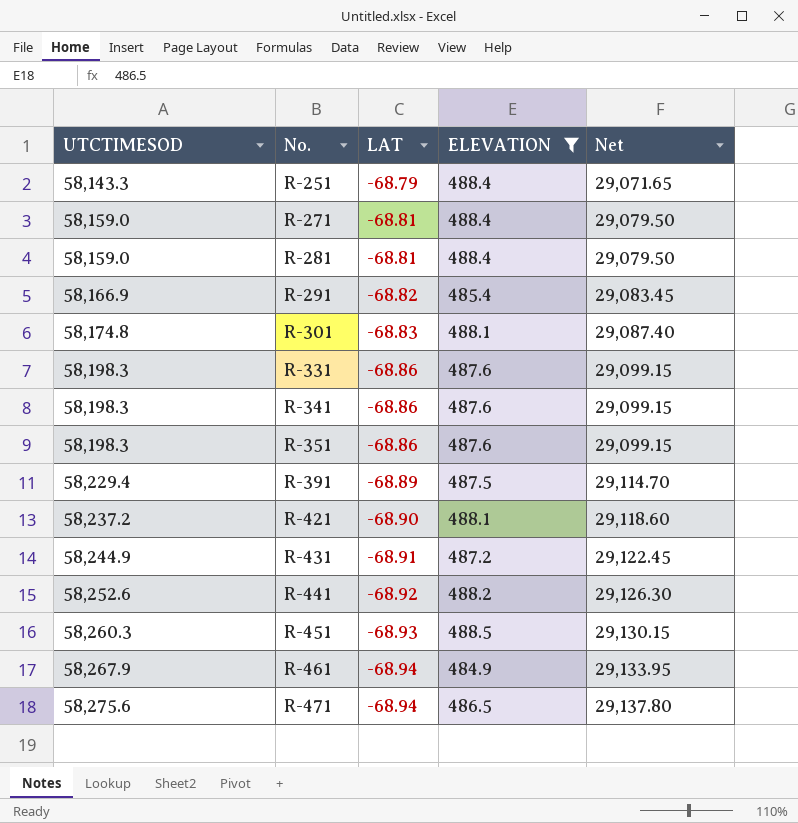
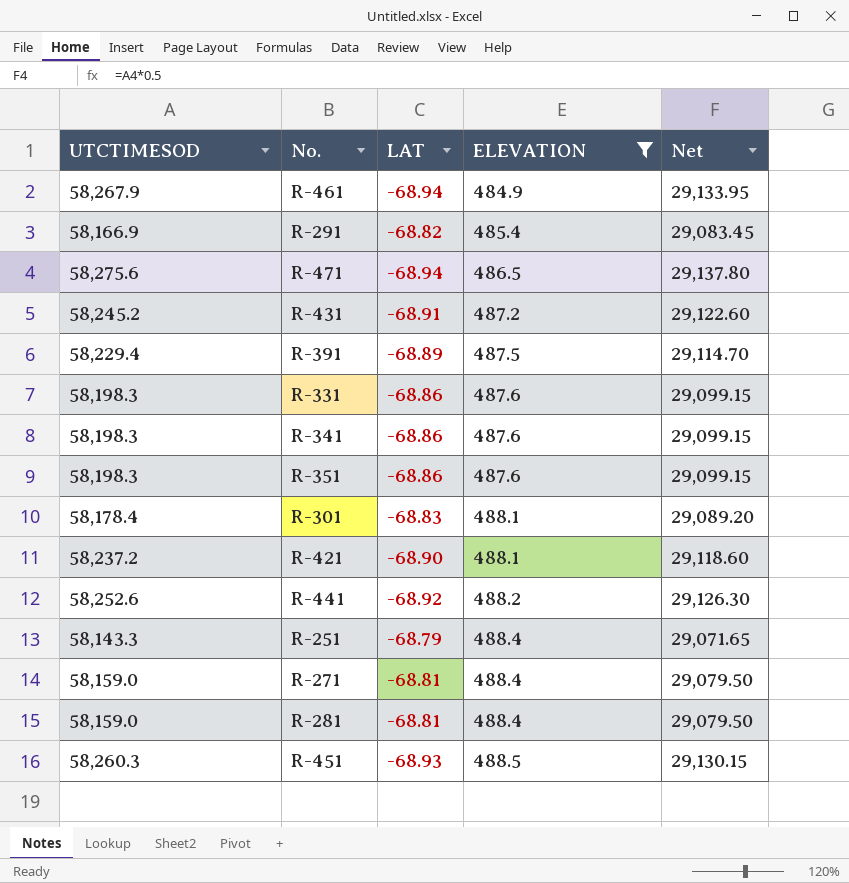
row order: UTCTIMESOD ascending -> ELEVATION ascending
R-431 | UTCTIMESOD: 58,244.9 -> 58,245.2
R-431 | Net: 29,122.45 -> 29,122.60
R-301 | UTCTIMESOD: 58,174.8 -> 58,178.4
R-301 | Net: 29,087.40 -> 29,089.20

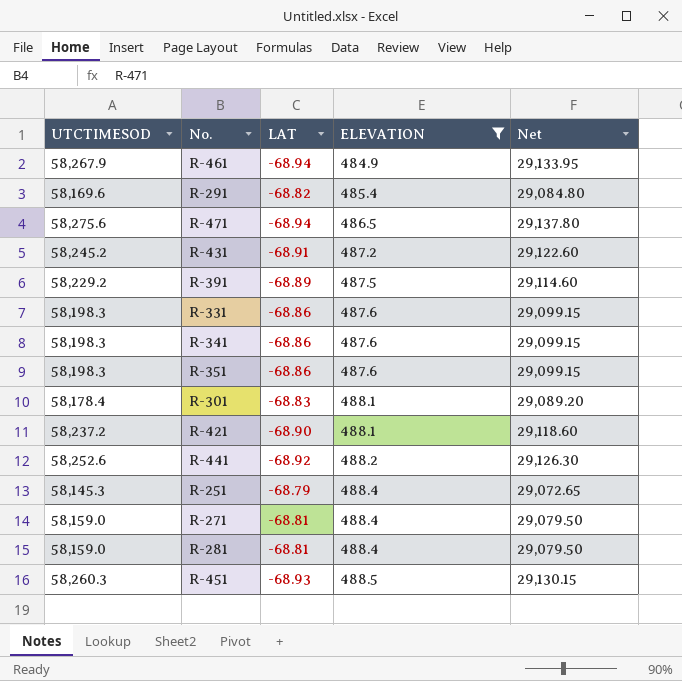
R-291 | UTCTIMESOD: 58,166.9 -> 58,169.6
R-291 | Net: 29,083.45 -> 29,084.80
R-391 | UTCTIMESOD: 58,229.4 -> 58,229.2
R-391 | Net: 29,114.70 -> 29,114.60
R-251 | UTCTIMESOD: 58,143.3 -> 58,145.3
R-251 | Net: 29,071.65 -> 29,072.65

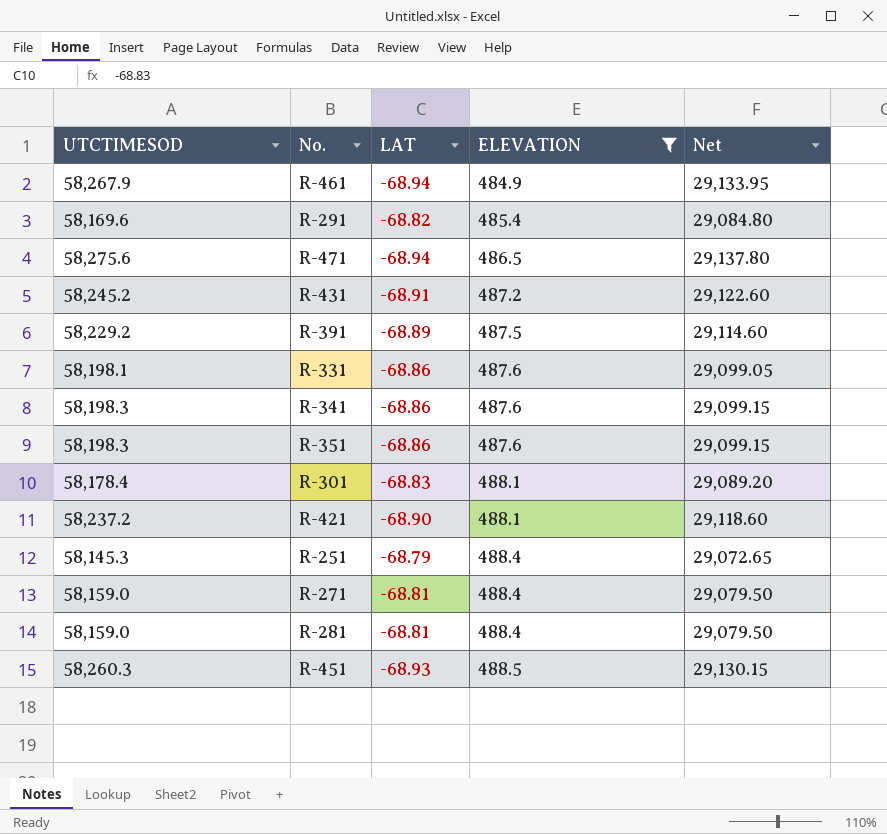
row R-441: 58,252.6 | -68.92 | 488.2 | 29,126.30 -> none
R-331 | UTCTIMESOD: 58,198.3 -> 58,198.1
R-331 | Net: 29,099.15 -> 29,099.05

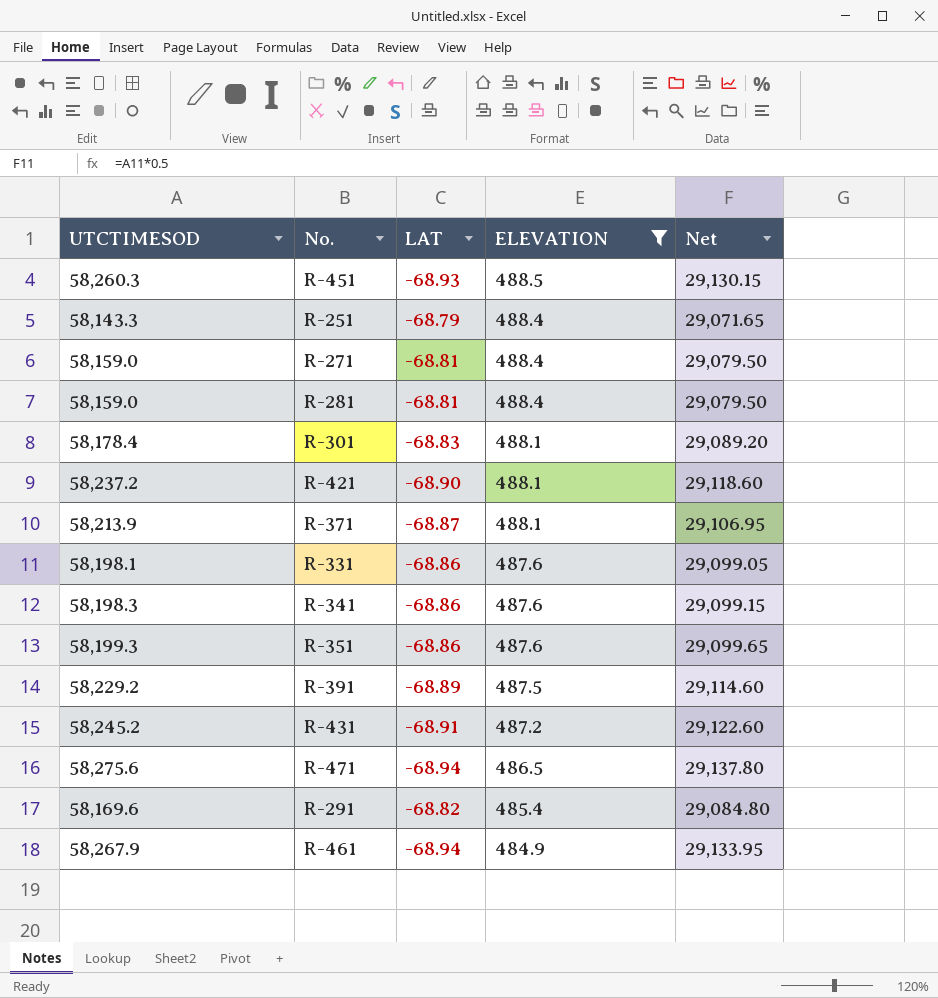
row order: ELEVATION ascending -> ELEVATION descending
R-251 | UTCTIMESOD: 58,145.3 -> 58,143.3
R-251 | Net: 29,072.65 -> 29,071.65
row R-371: none -> 58,213.9 | -68.87 | 488.1 | 29,106.95
R-351 | UTCTIMESOD: 58,198.3 -> 58,199.3
R-351 | Net: 29,099.15 -> 29,099.65

